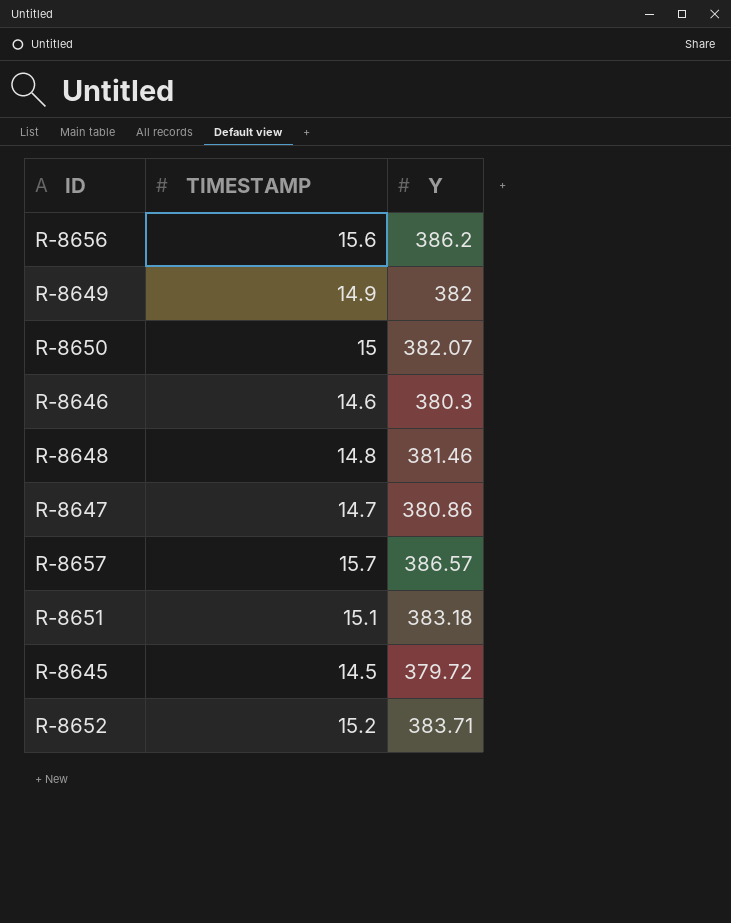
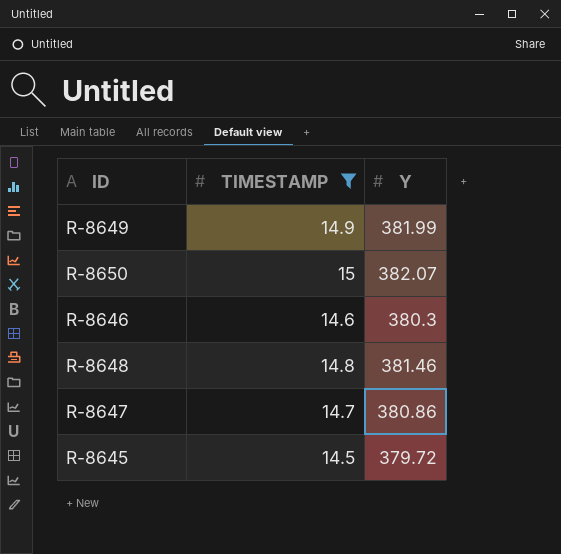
filter: none -> TIMESTAMP <= 15
R-8649 | Y: 382 -> 381.99

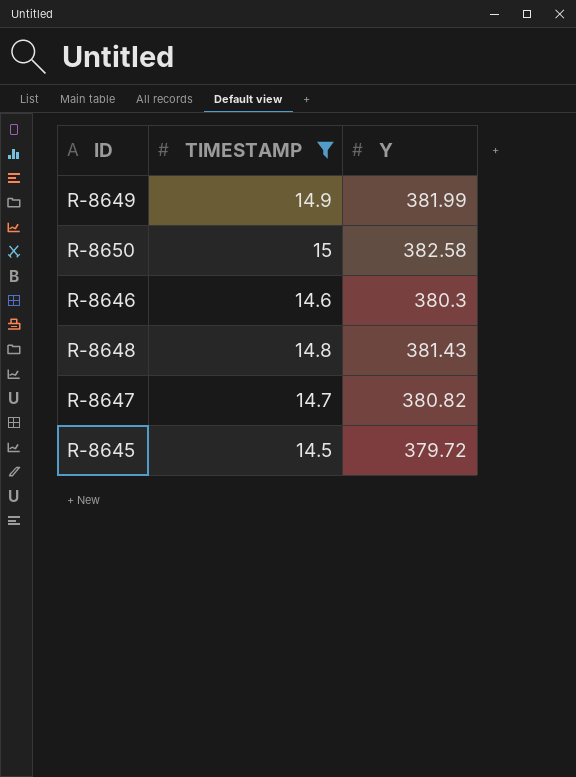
R-8650 | Y: 382.07 -> 382.58
R-8648 | Y: 381.46 -> 381.43
R-8647 | Y: 380.86 -> 380.82

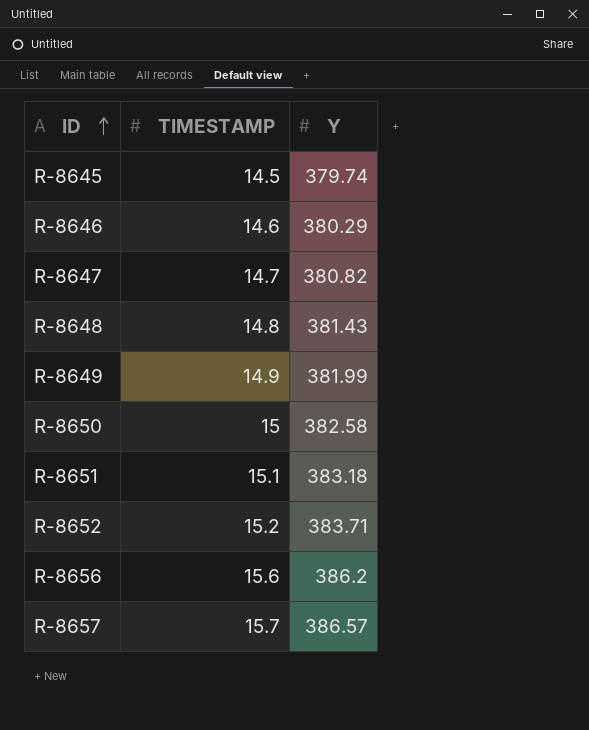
filter: TIMESTAMP <= 15 -> none
row order: none -> ID ascending
R-8645 | Y: 379.72 -> 379.74
R-8646 | Y: 380.3 -> 380.29

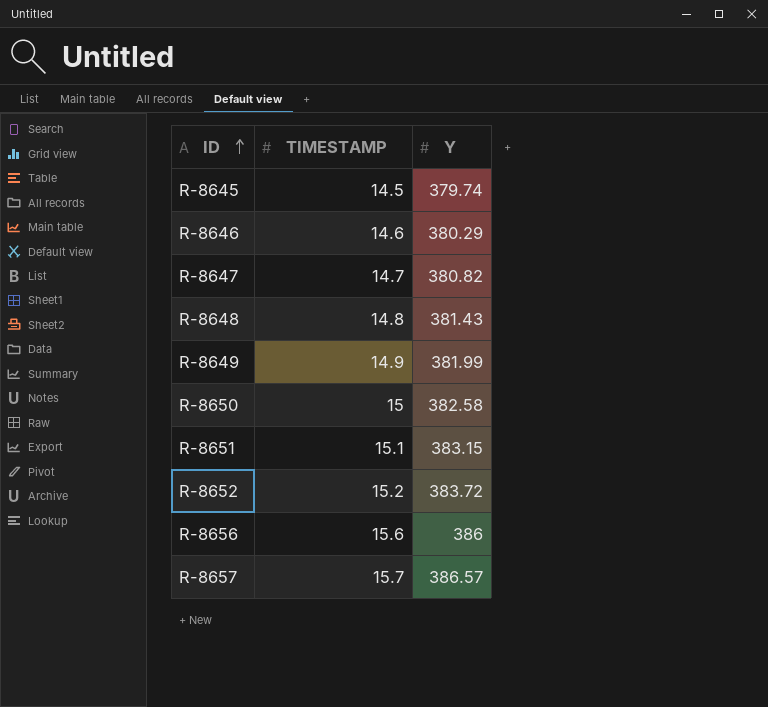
R-8651 | Y: 383.18 -> 383.15
R-8652 | Y: 383.71 -> 383.72
R-8656 | Y: 386.2 -> 386

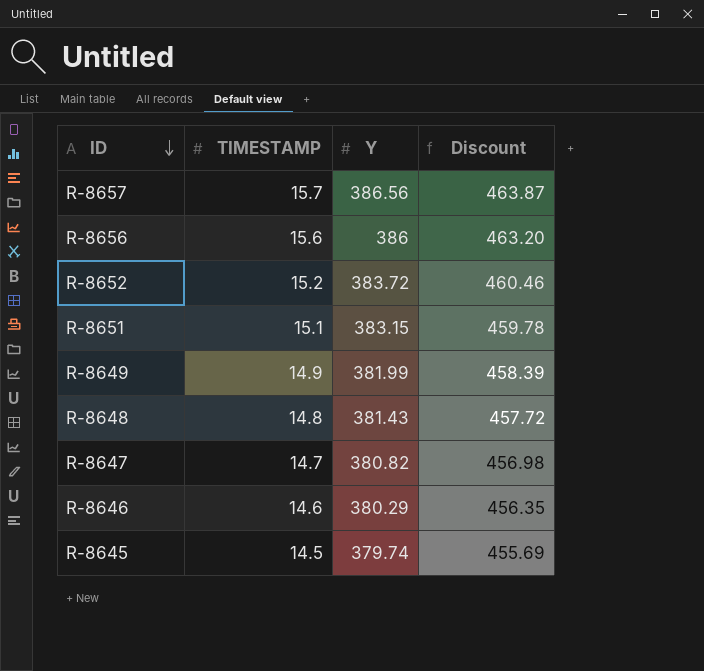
row order: ID ascending -> ID descending
column Discount | formula: none -> [Y] * 1.2
row R-8650: 15 | 382.58 -> none
R-8657 | Y: 386.57 -> 386.56

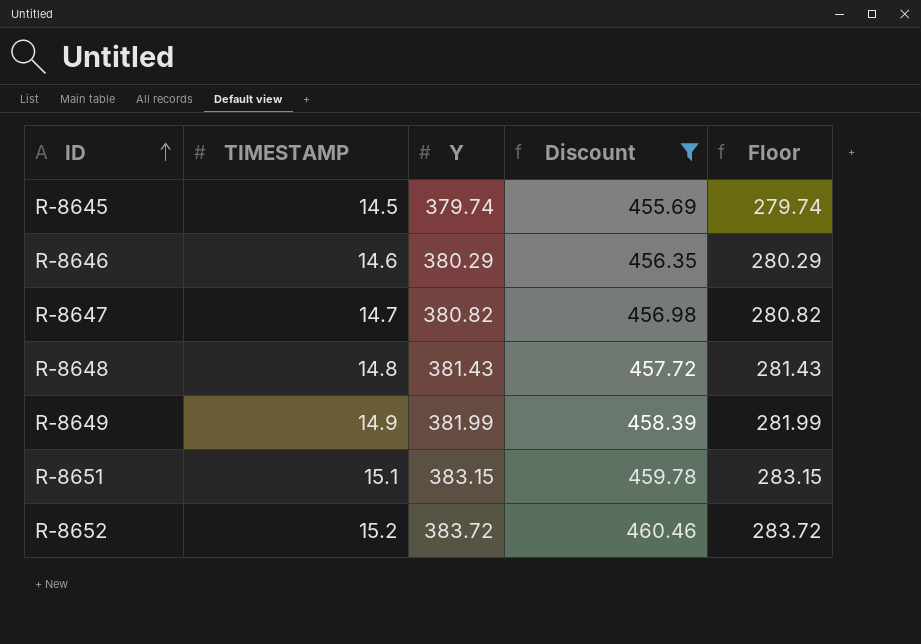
filter: none -> Discount <= 460.46
row order: ID descending -> ID ascending
column Floor | formula: none -> [Y] - 100

